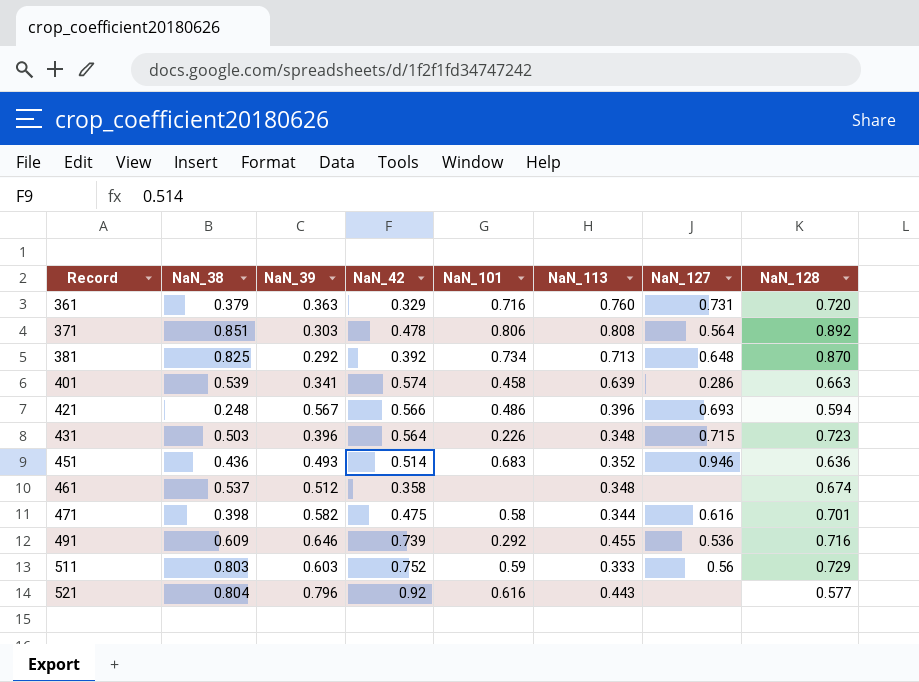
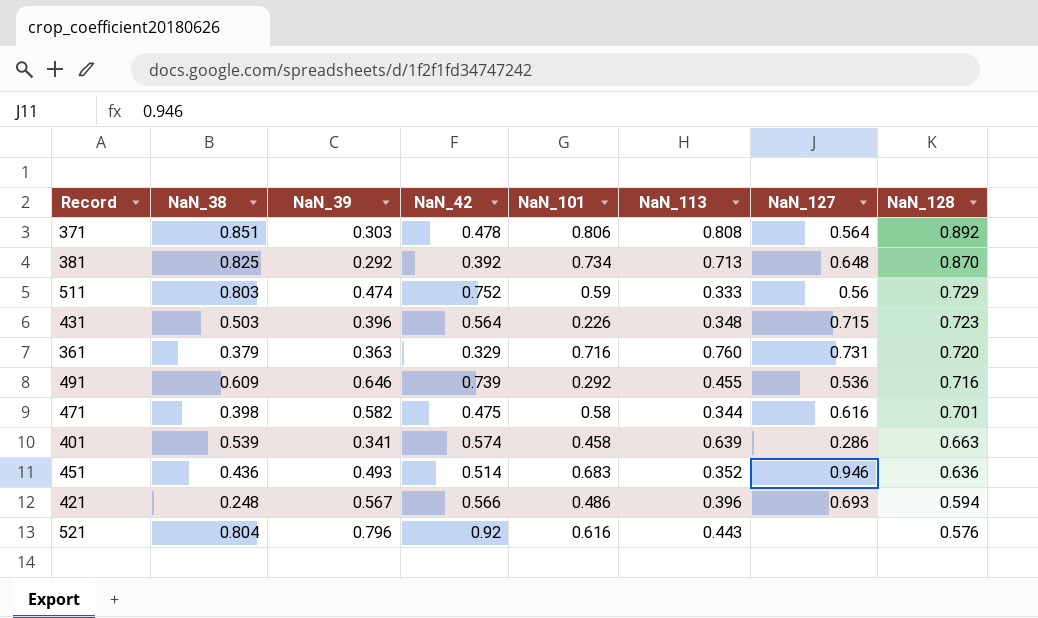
row order: Record ascending -> NaN_128 descending
row 461: 0.537 | 0.512 | 0.358 | none | 0.348 | none | 0.674 -> none
511 | NaN_39: 0.603 -> 0.474
521 | NaN_128: 0.577 -> 0.576

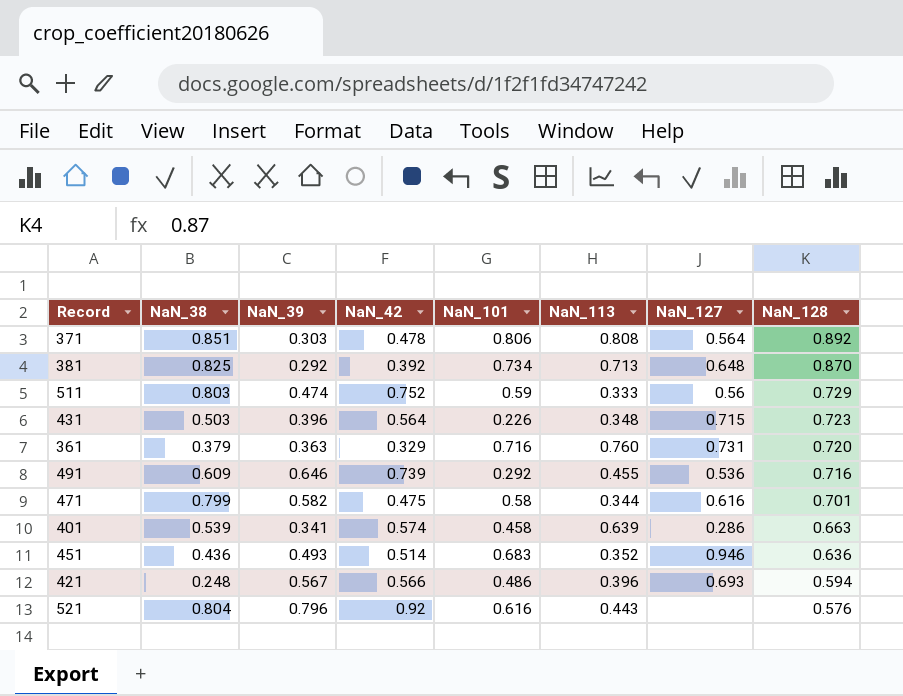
471 | NaN_38: 0.398 -> 0.799

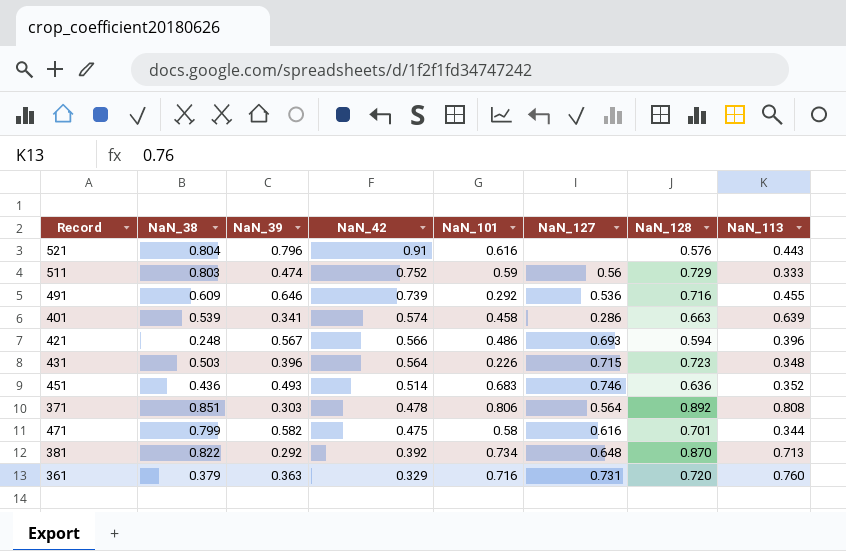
row order: NaN_128 descending -> NaN_42 descending
column NaN_113 | position: 6 -> 8
521 | NaN_42: 0.92 -> 0.91
451 | NaN_127: 0.946 -> 0.746
381 | NaN_38: 0.825 -> 0.822

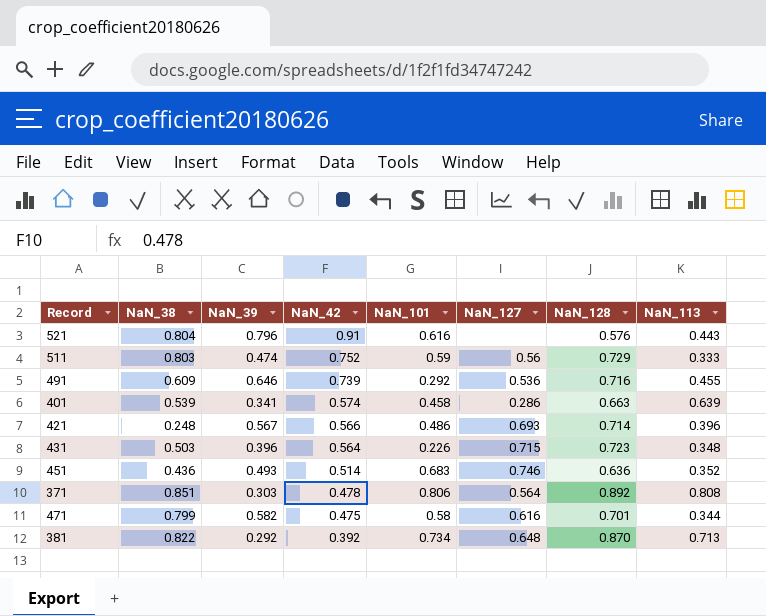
row 361: 0.379 | 0.363 | 0.329 | 0.716 | 0.731 | 0.720 | 0.760 -> none
421 | NaN_128: 0.594 -> 0.714

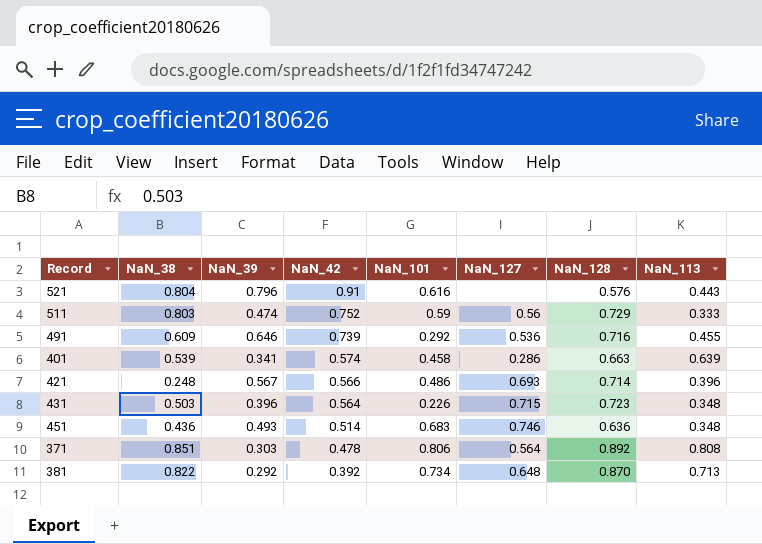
row 471: 0.799 | 0.582 | 0.475 | 0.58 | 0.616 | 0.701 | 0.344 -> none
451 | NaN_113: 0.352 -> 0.348

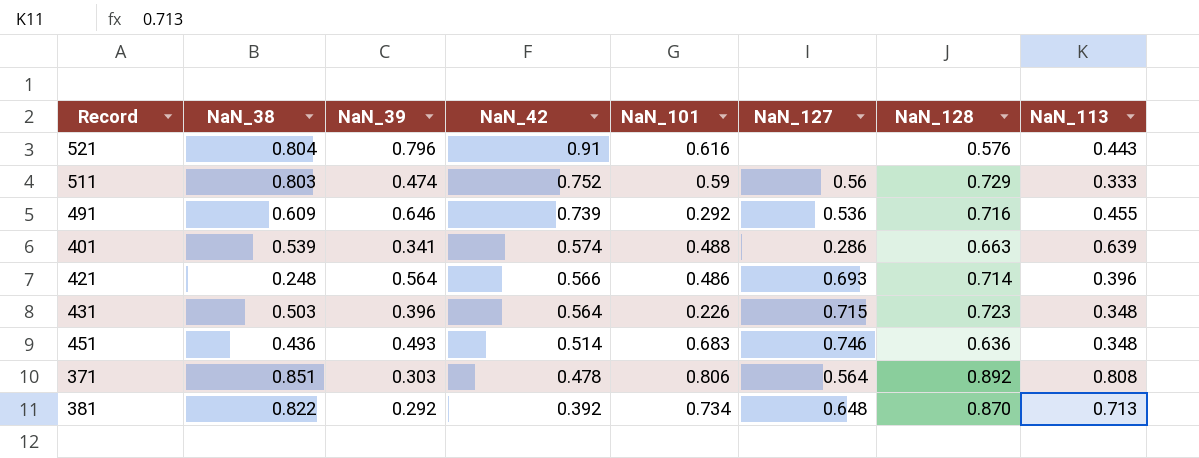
401 | NaN_101: 0.458 -> 0.488
421 | NaN_39: 0.567 -> 0.564

